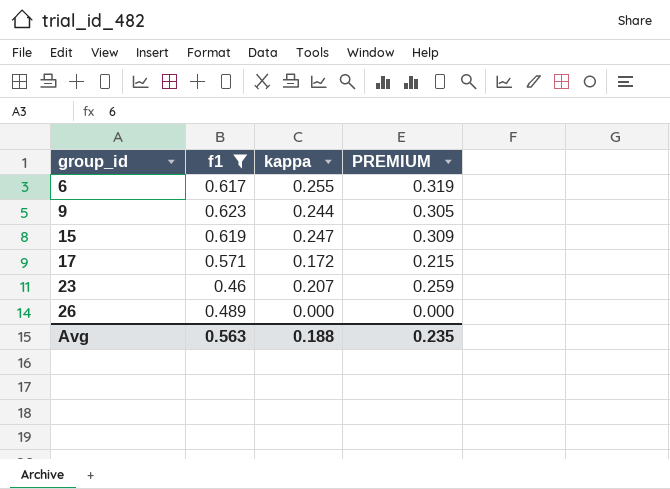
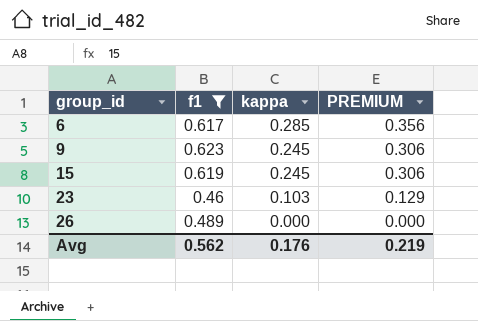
row 17: 0.571 | 0.172 | 0.215 -> none
6 | kappa: 0.255 -> 0.285
6 | PREMIUM: 0.319 -> 0.356
9 | kappa: 0.244 -> 0.245
9 | PREMIUM: 0.305 -> 0.306
15 | kappa: 0.247 -> 0.245
15 | PREMIUM: 0.309 -> 0.306
23 | kappa: 0.207 -> 0.103
23 | PREMIUM: 0.259 -> 0.129
Avg | f1: 0.563 -> 0.562
Avg | kappa: 0.188 -> 0.176
Avg | PREMIUM: 0.235 -> 0.219

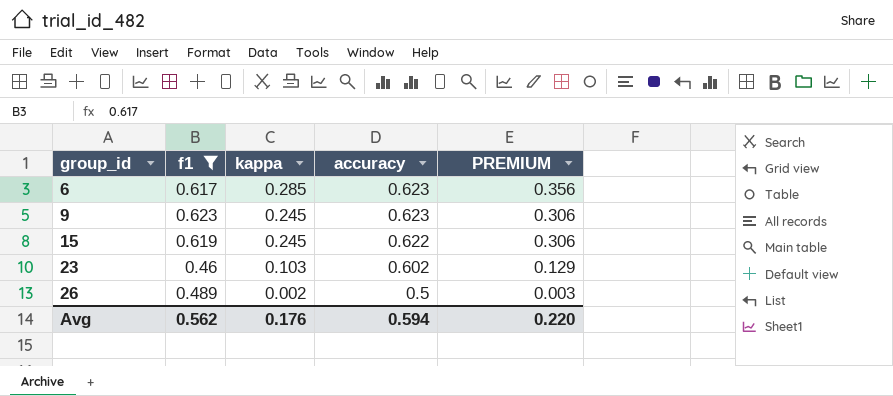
column accuracy | position: none -> 4
26 | kappa: 0.000 -> 0.002
26 | PREMIUM: 0.000 -> 0.003
Avg | PREMIUM: 0.219 -> 0.220

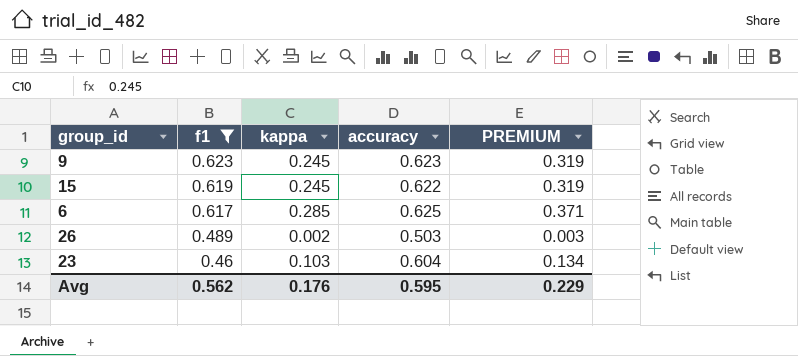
row order: group_id ascending -> f1 descending
column PREMIUM | formula: [kappa] * 1.25 -> [kappa] * 1.3
6 | accuracy: 0.623 -> 0.625
26 | accuracy: 0.5 -> 0.503
23 | accuracy: 0.602 -> 0.604
Avg | accuracy: 0.594 -> 0.595
Avg | PREMIUM: 0.220 -> 0.229

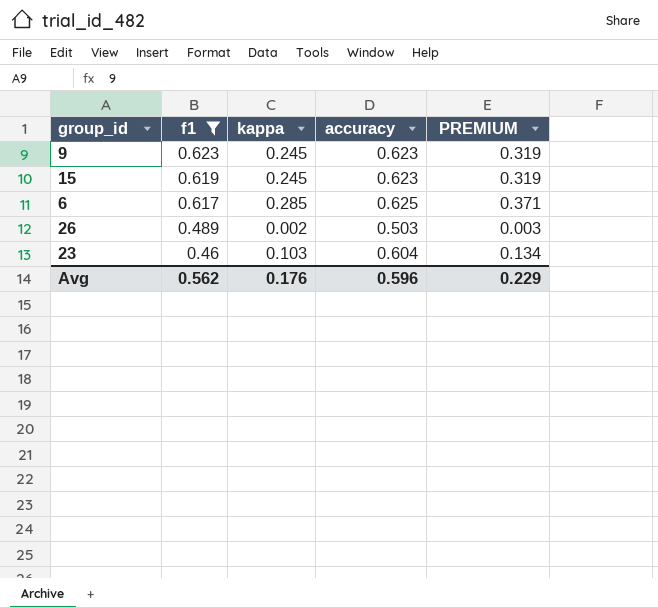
15 | accuracy: 0.622 -> 0.623
Avg | accuracy: 0.595 -> 0.596

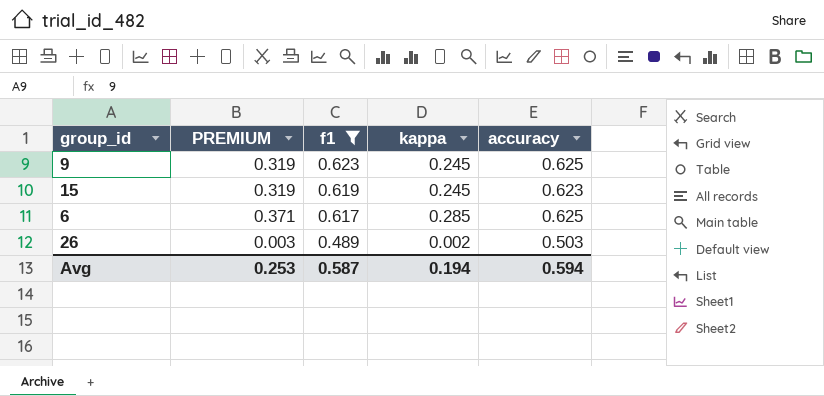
column PREMIUM | position: 5 -> 2
row 23: 0.46 | 0.103 | 0.604 | 0.134 -> none
9 | accuracy: 0.623 -> 0.625
Avg | PREMIUM: 0.229 -> 0.253
Avg | f1: 0.562 -> 0.587
Avg | kappa: 0.176 -> 0.194
Avg | accuracy: 0.596 -> 0.594

